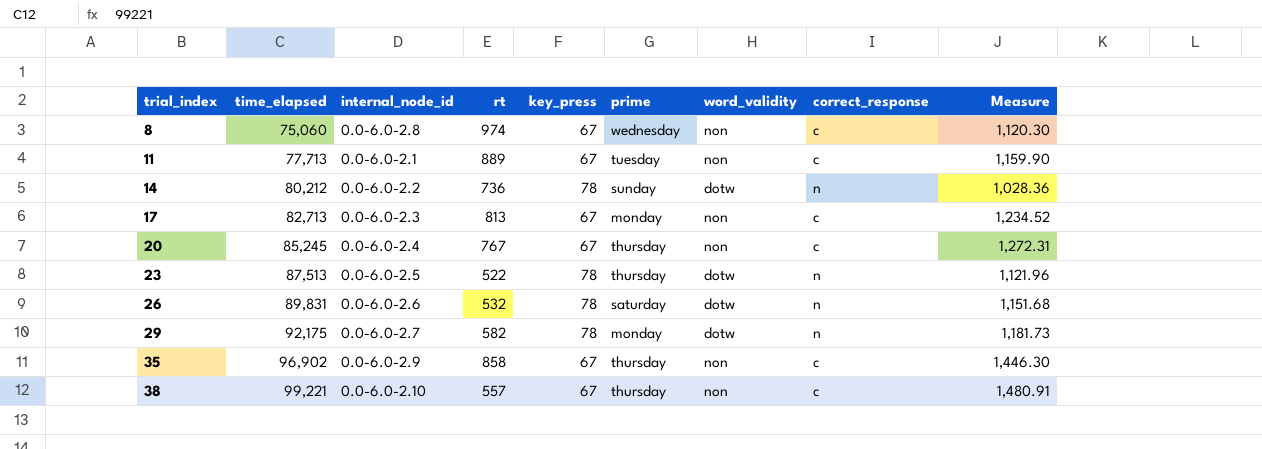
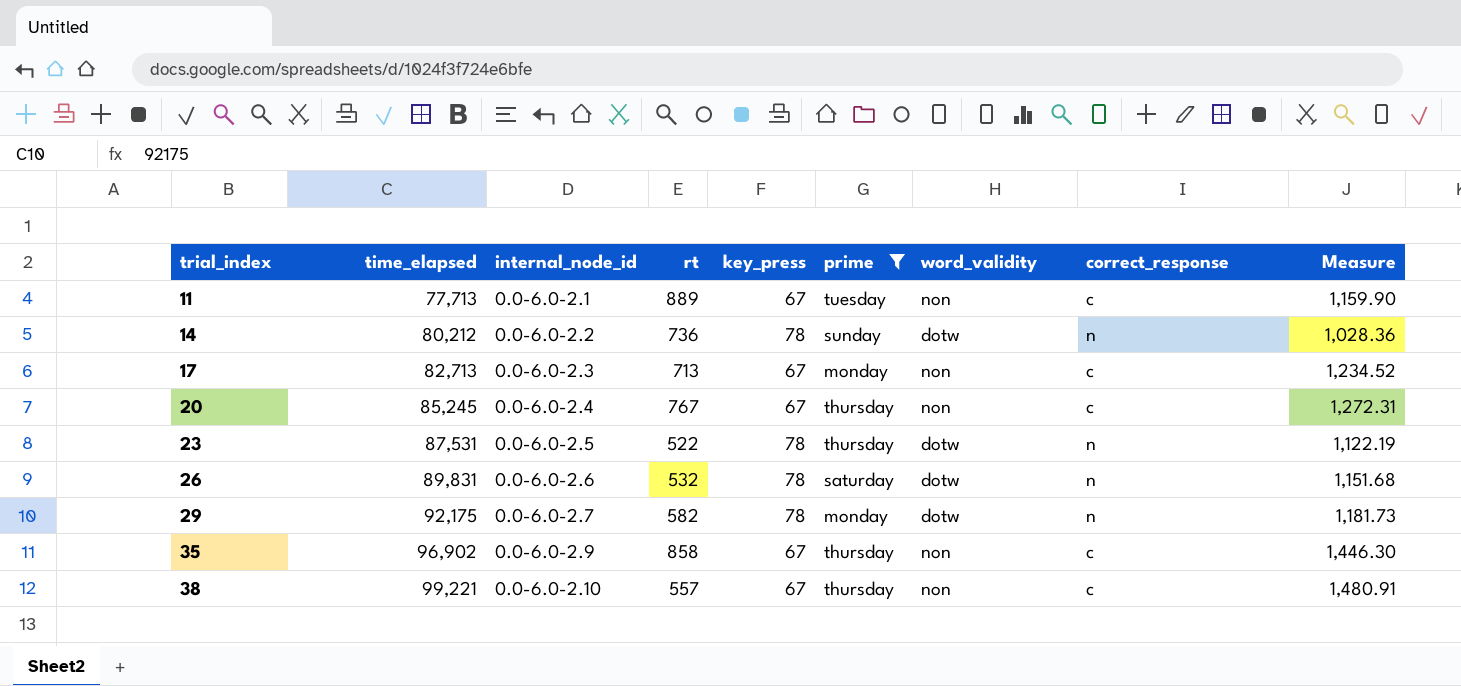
filter: none -> prime != wednesday
17 | rt: 813 -> 713
23 | time_elapsed: 87,513 -> 87,531
23 | Measure: 1,121.96 -> 1,122.19

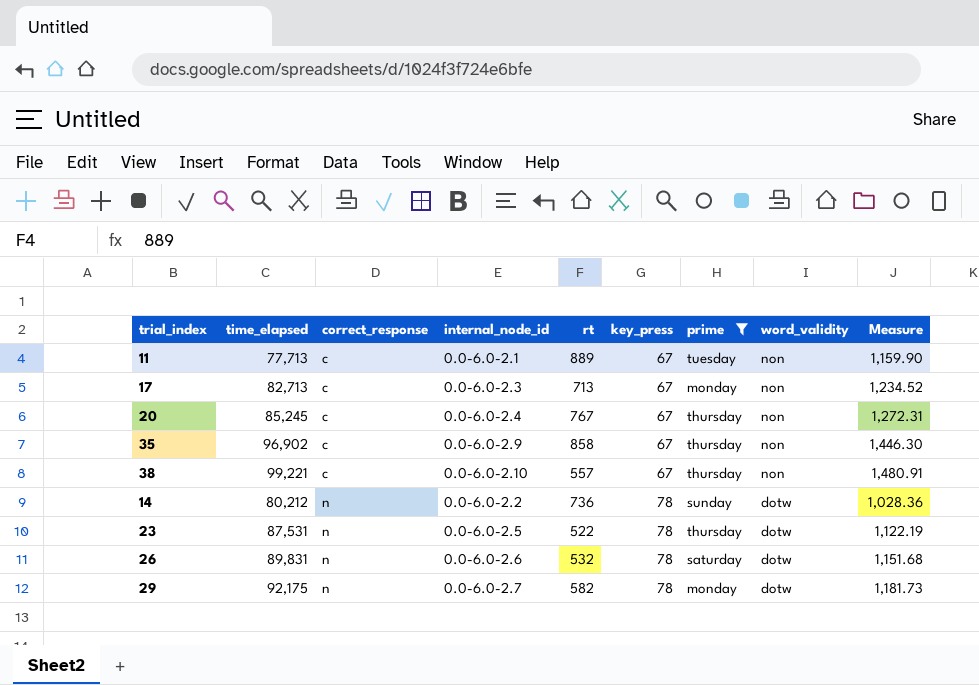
row order: trial_index ascending -> correct_response ascending
column correct_response | position: 8 -> 3

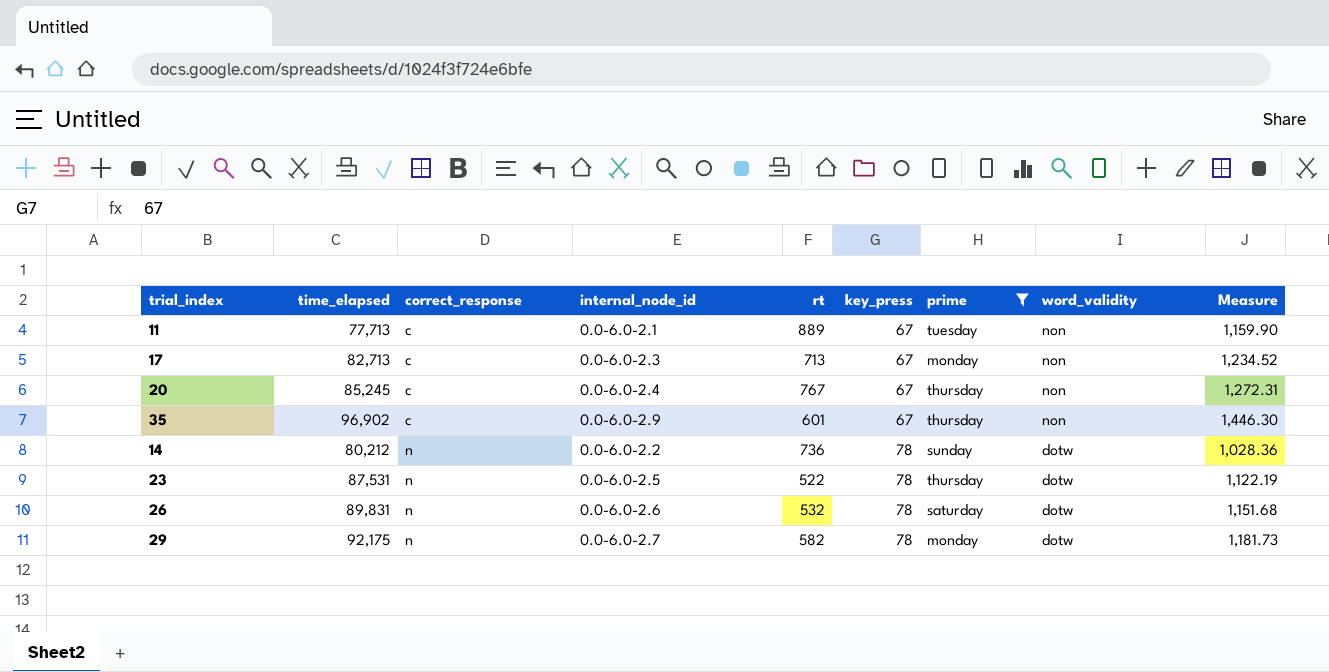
row 38: 99,221 | c | 0.0-6.0-2.10 | 557 | 67 | thursday | non | 1,480.91 -> none
35 | rt: 858 -> 601

